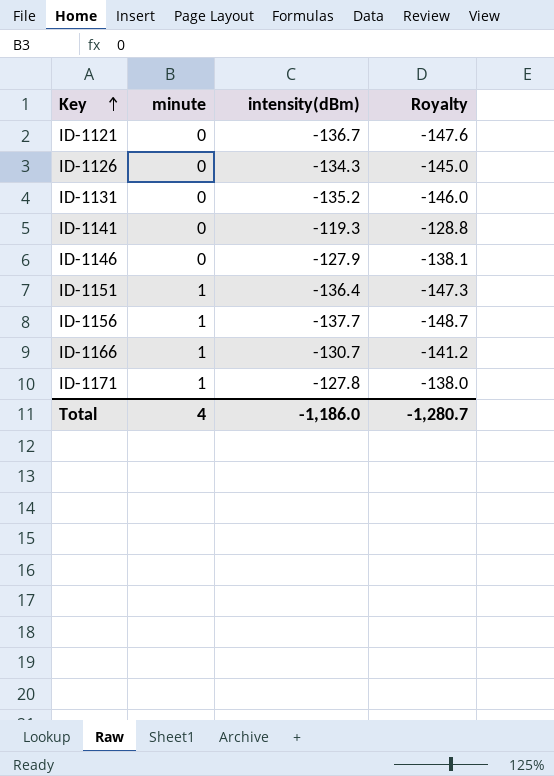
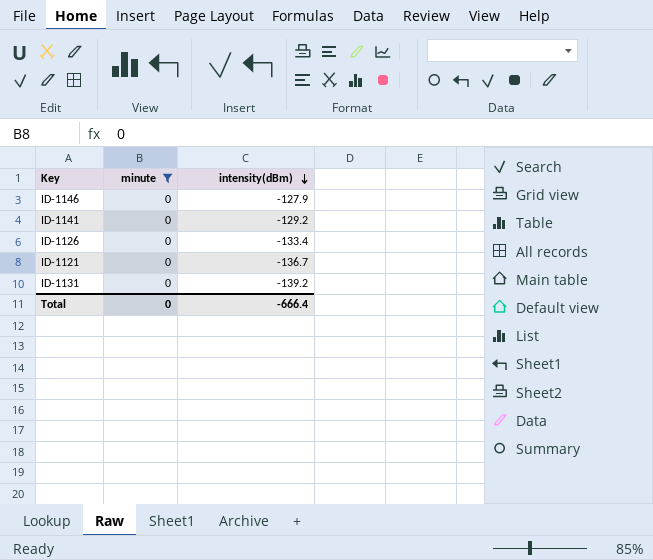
filter: none -> minute = 0
row order: Key ascending -> intensity(dBm) descending
column Royalty | formula: [intensity(dBm)] * 1.08 -> none
ID-1141 | intensity(dBm): -119.3 -> -129.2
ID-1126 | intensity(dBm): -134.3 -> -133.4
ID-1131 | intensity(dBm): -135.2 -> -139.2
Total | minute: 4 -> 0
Total | intensity(dBm): -1,186.0 -> -666.4

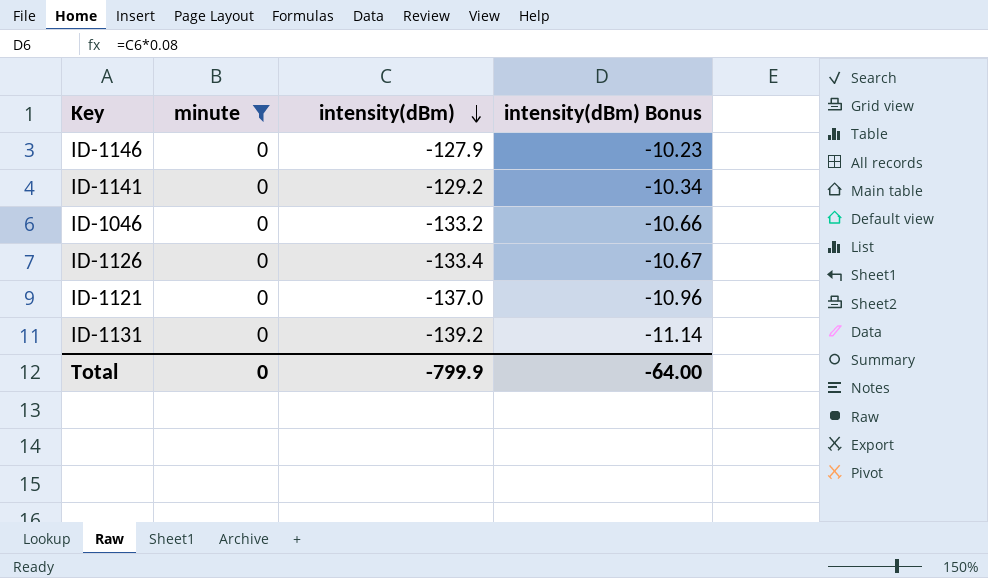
column intensity(dBm) Bonus | formula: none -> [intensity(dBm)] * 0.08
row ID-1046: none -> 0 | -133.2 | -10.66
ID-1121 | intensity(dBm): -136.7 -> -137.0
Total | intensity(dBm): -666.4 -> -799.9

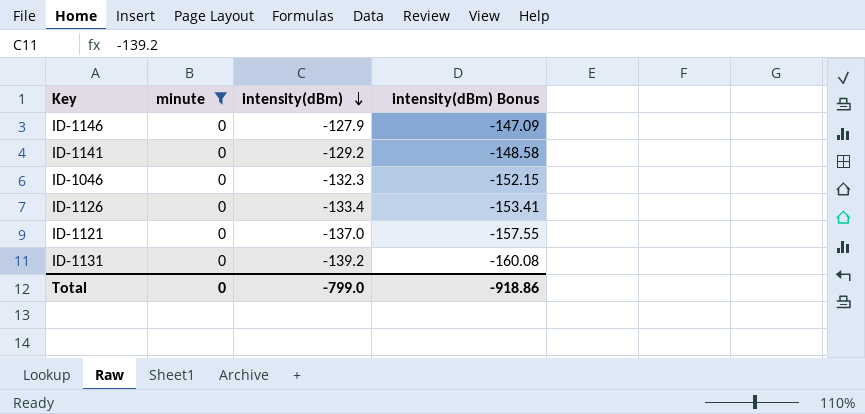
column intensity(dBm) Bonus | formula: [intensity(dBm)] * 0.08 -> [intensity(dBm)] * 1.15
ID-1046 | intensity(dBm): -133.2 -> -132.3
Total | intensity(dBm): -799.9 -> -799.0
Total | intensity(dBm) Bonus: -64.00 -> -918.86

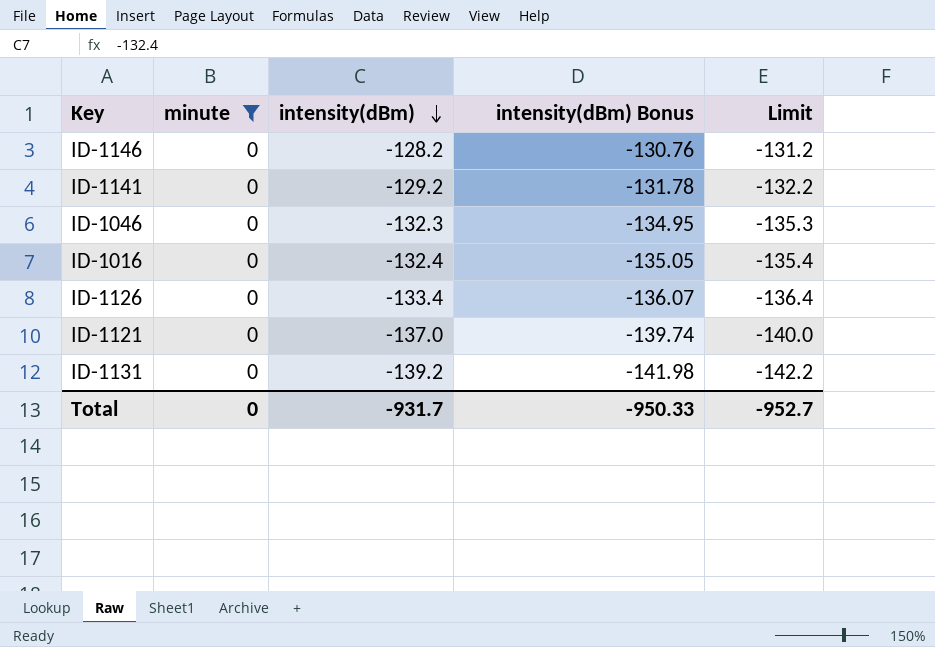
column intensity(dBm) Bonus | formula: [intensity(dBm)] * 1.15 -> [intensity(dBm)] * 1.02
column Limit | formula: none -> [intensity(dBm)] - 3
ID-1146 | intensity(dBm): -127.9 -> -128.2
row ID-1016: none -> 0 | -132.4 | -135.05 | -135.4
Total | intensity(dBm): -799.0 -> -931.7
Total | intensity(dBm) Bonus: -918.86 -> -950.33

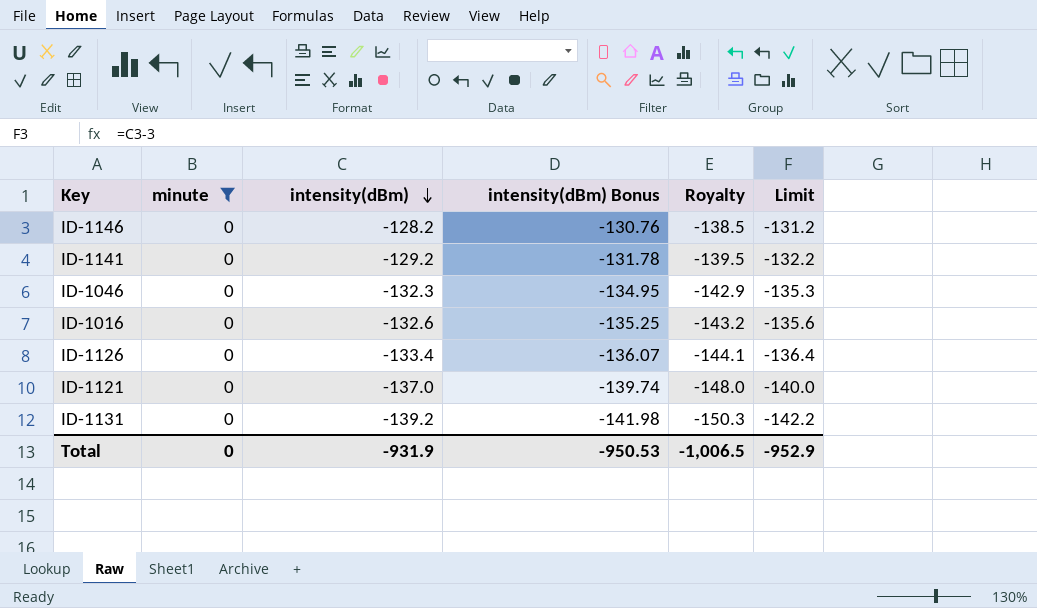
column Royalty | formula: none -> [intensity(dBm)] * 1.08
ID-1016 | intensity(dBm): -132.4 -> -132.6
ID-1016 | intensity(dBm) Bonus: -135.05 -> -135.25
ID-1016 | Limit: -135.4 -> -135.6
Total | intensity(dBm): -931.7 -> -931.9
Total | intensity(dBm) Bonus: -950.33 -> -950.53
Total | Limit: -952.7 -> -952.9

